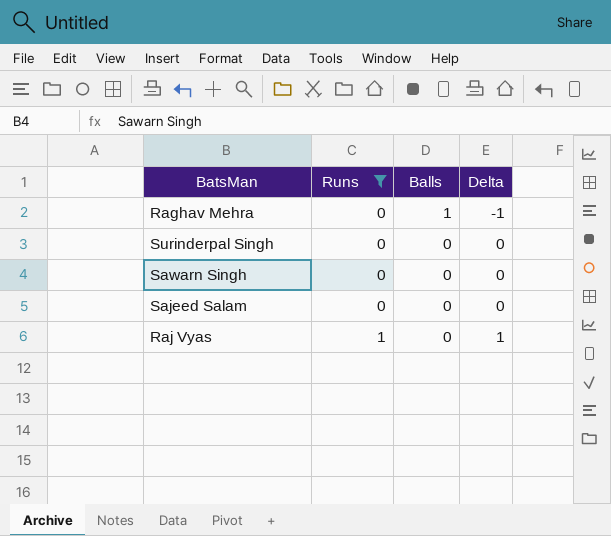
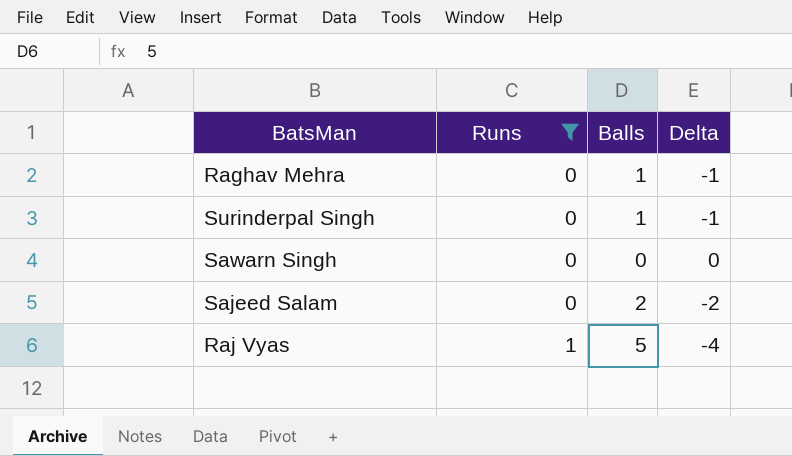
Surinderpal Singh | Balls: 0 -> 1
Surinderpal Singh | Delta: 0 -> -1
Sajeed Salam | Balls: 0 -> 2
Sajeed Salam | Delta: 0 -> -2
Raj Vyas | Balls: 0 -> 5
Raj Vyas | Delta: 1 -> -4

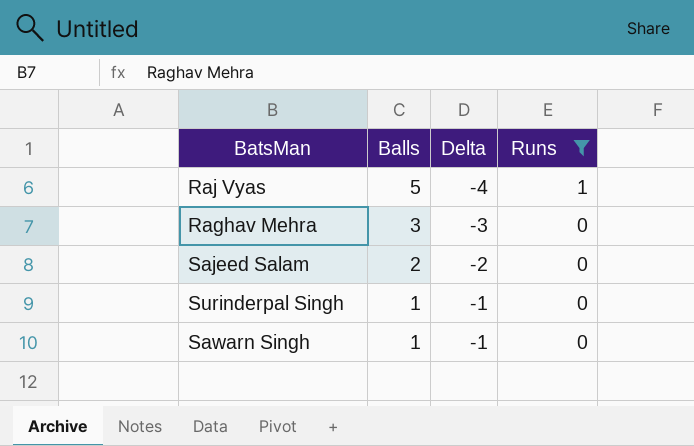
row order: Runs ascending -> Balls descending
column Runs | position: 2 -> 4
Raghav Mehra | Balls: 1 -> 3
Raghav Mehra | Delta: -1 -> -3
Sawarn Singh | Balls: 0 -> 1
Sawarn Singh | Delta: 0 -> -1

